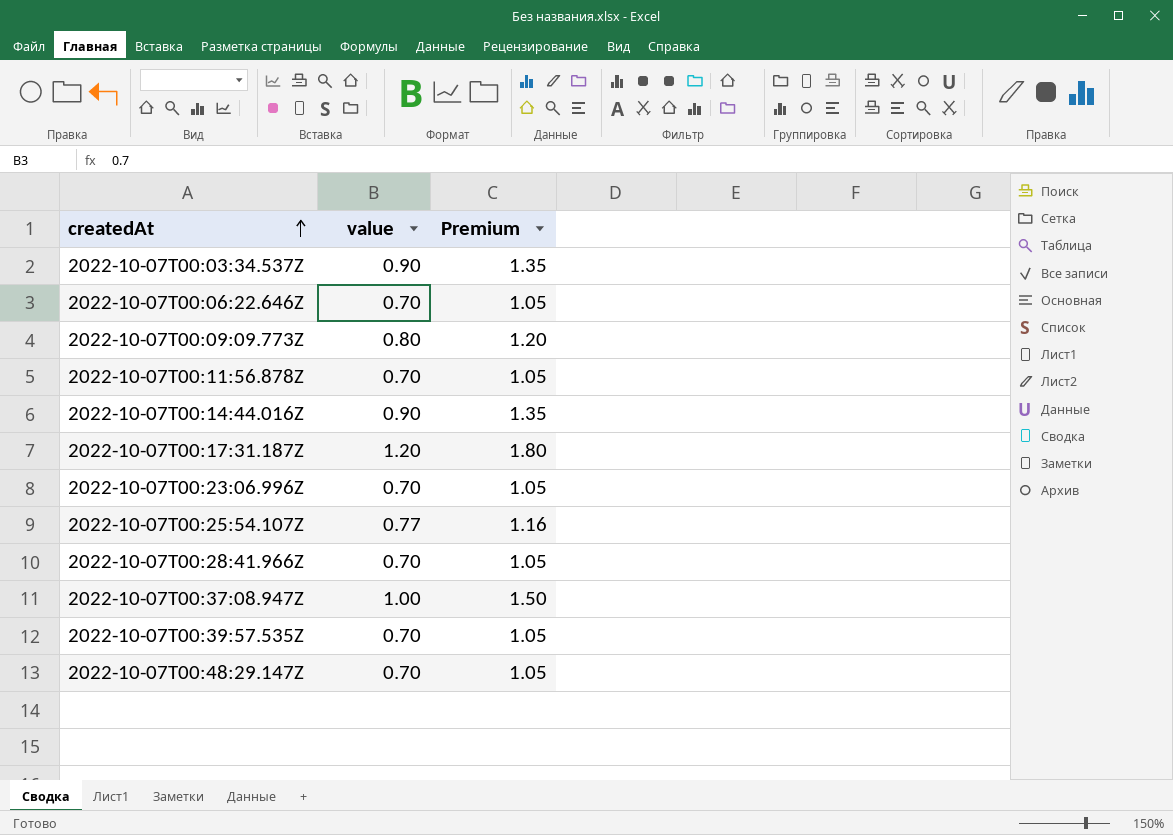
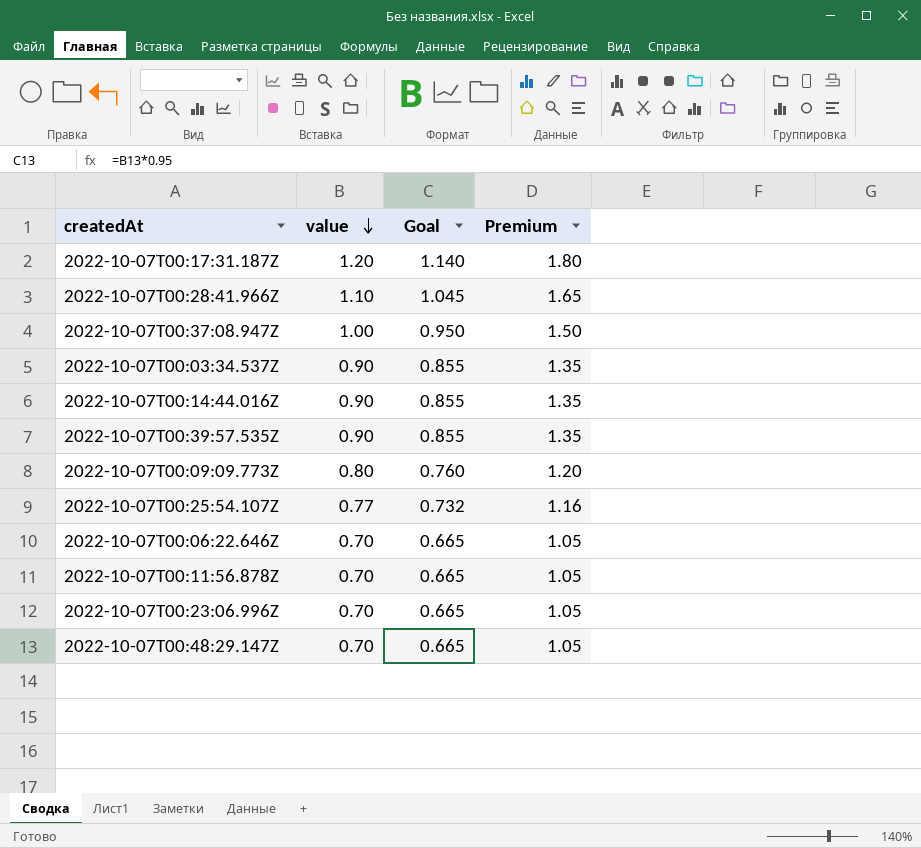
row order: createdAt ascending -> value descending
column Goal | formula: none -> [value] * 0.95
2022-10-07T00:28:41.966Z | value: 0.70 -> 1.10
2022-10-07T00:28:41.966Z | Premium: 1.05 -> 1.65
2022-10-07T00:39:57.535Z | value: 0.70 -> 0.90
2022-10-07T00:39:57.535Z | Premium: 1.05 -> 1.35

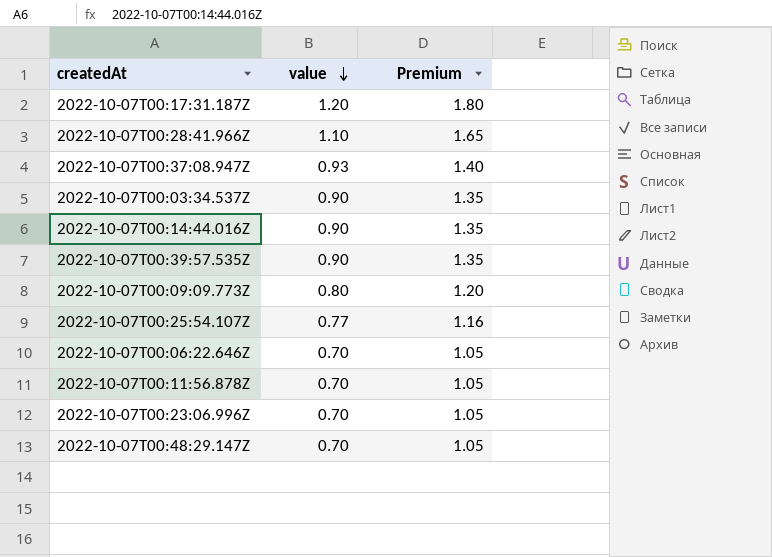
column Goal | formula: [value] * 0.95 -> none
2022-10-07T00:37:08.947Z | value: 1.00 -> 0.93
2022-10-07T00:37:08.947Z | Premium: 1.50 -> 1.40

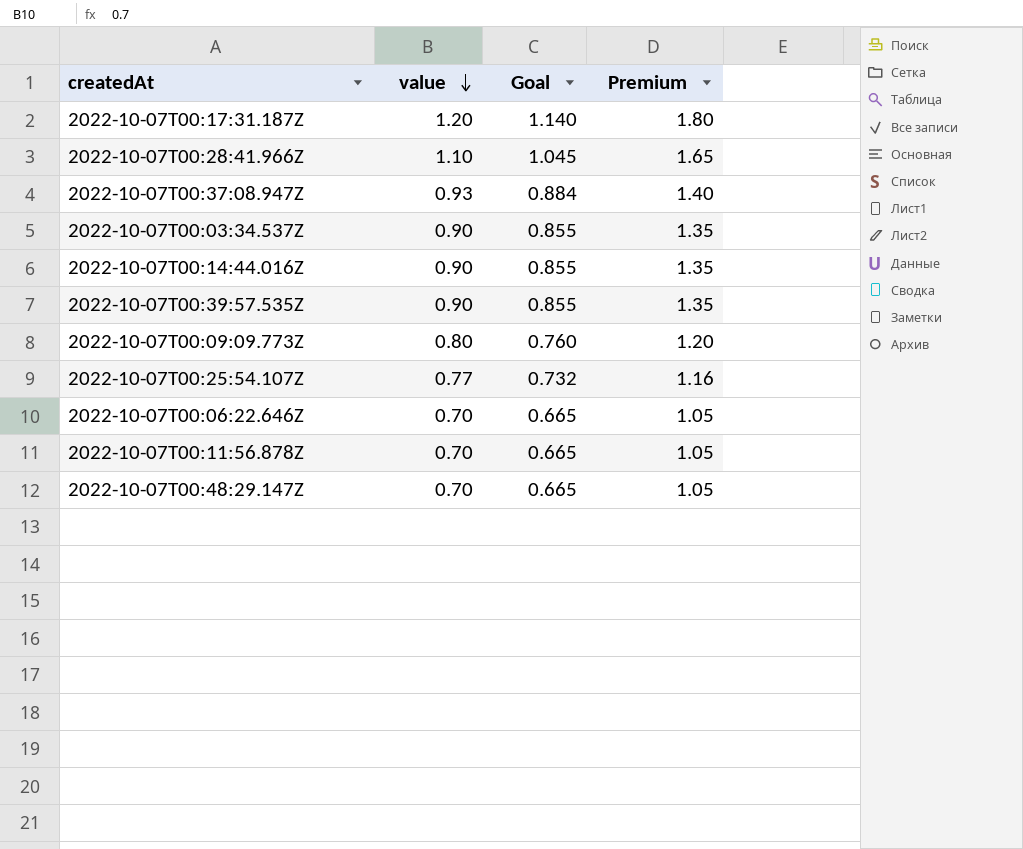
column Goal | formula: none -> [value] * 0.95
row 2022-10-07T00:23:06.996Z: 0.70 | 1.05 -> none

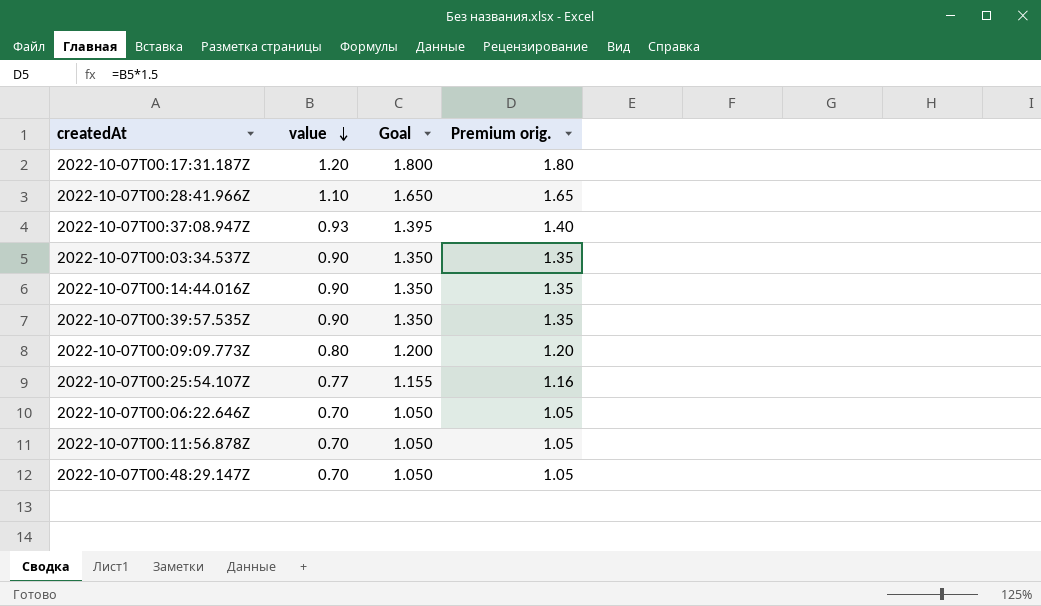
column Goal | formula: [value] * 0.95 -> [value] * 1.5
column name: Premium -> Premium orig.

